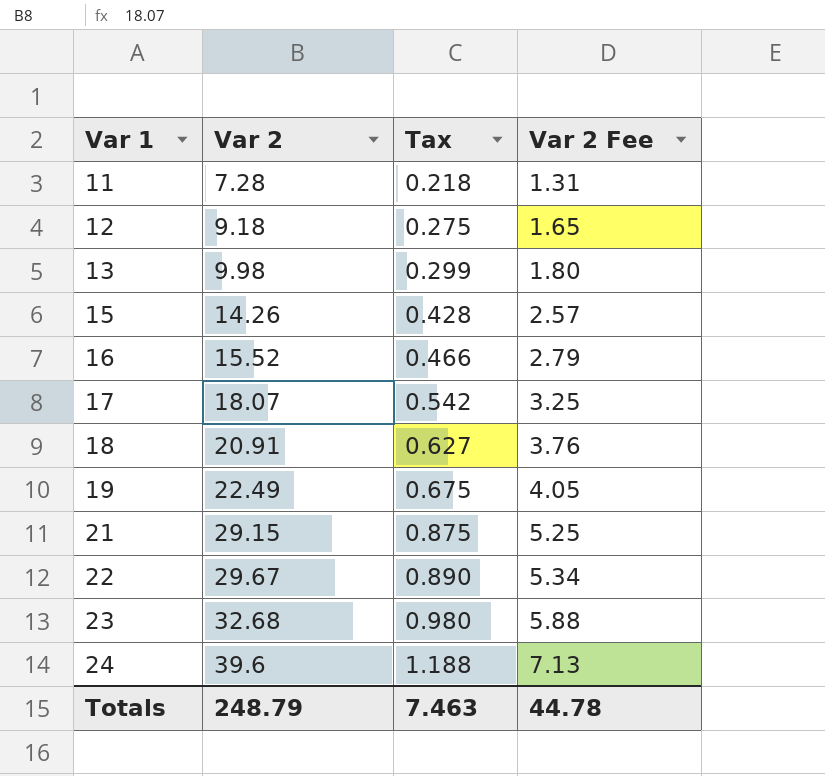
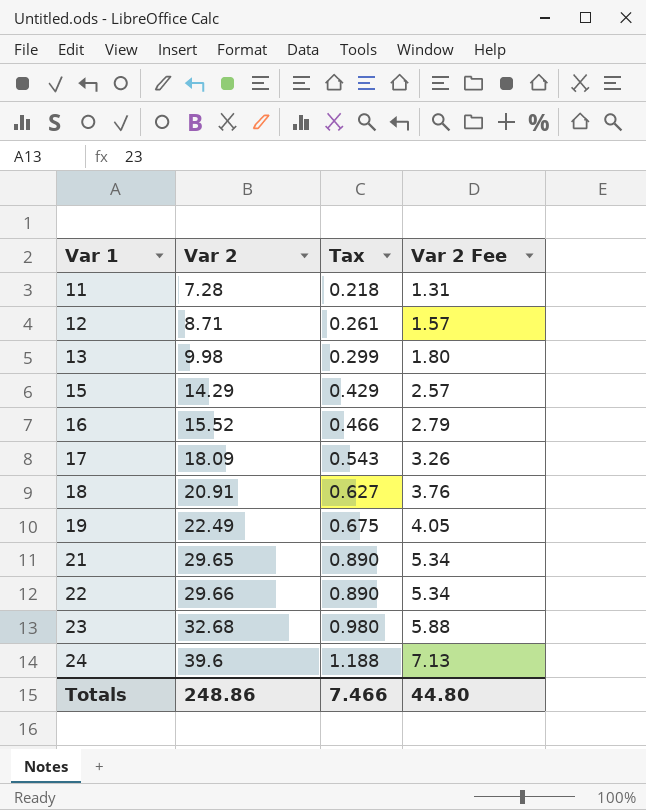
12 | Var 2: 9.18 -> 8.71
12 | Tax: 0.275 -> 0.261
12 | Var 2 Fee: 1.65 -> 1.57
15 | Var 2: 14.26 -> 14.29
15 | Tax: 0.428 -> 0.429
17 | Var 2: 18.07 -> 18.09
17 | Tax: 0.542 -> 0.543
17 | Var 2 Fee: 3.25 -> 3.26
21 | Var 2: 29.15 -> 29.65
21 | Tax: 0.875 -> 0.890
21 | Var 2 Fee: 5.25 -> 5.34
22 | Var 2: 29.67 -> 29.66
Totals | Var 2: 248.79 -> 248.86
Totals | Tax: 7.463 -> 7.466
Totals | Var 2 Fee: 44.78 -> 44.80

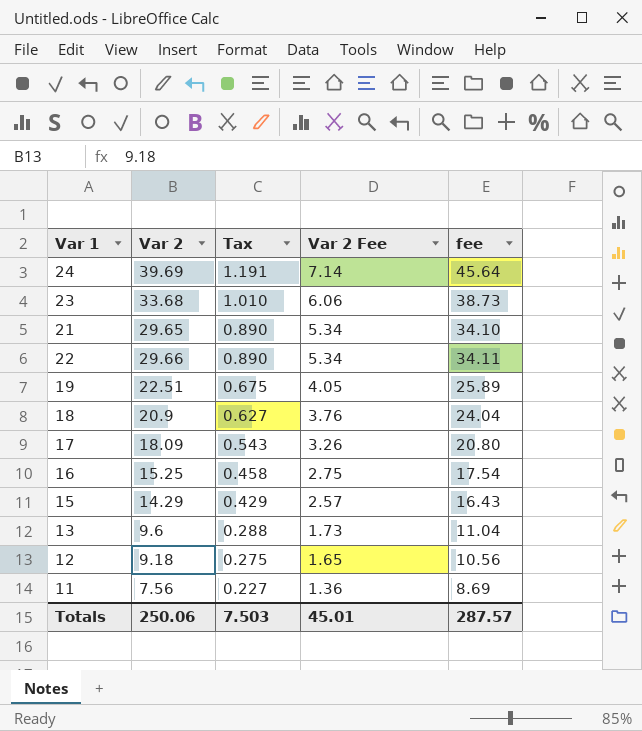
row order: Var 1 ascending -> Tax descending
column fee | formula: none -> [Var 2] * 1.15
24 | Var 2: 39.6 -> 39.69
24 | Tax: 1.188 -> 1.191
24 | Var 2 Fee: 7.13 -> 7.14
23 | Var 2: 32.68 -> 33.68
23 | Tax: 0.980 -> 1.010
23 | Var 2 Fee: 5.88 -> 6.06
19 | Var 2: 22.49 -> 22.51
18 | Var 2: 20.91 -> 20.9
16 | Var 2: 15.52 -> 15.25
16 | Tax: 0.466 -> 0.458
16 | Var 2 Fee: 2.79 -> 2.75
13 | Var 2: 9.98 -> 9.6
13 | Tax: 0.299 -> 0.288
13 | Var 2 Fee: 1.80 -> 1.73
12 | Var 2: 8.71 -> 9.18
12 | Tax: 0.261 -> 0.275
12 | Var 2 Fee: 1.57 -> 1.65
11 | Var 2: 7.28 -> 7.56
11 | Tax: 0.218 -> 0.227
11 | Var 2 Fee: 1.31 -> 1.36
Totals | Var 2: 248.86 -> 250.06
Totals | Tax: 7.466 -> 7.503
Totals | Var 2 Fee: 44.80 -> 45.01

